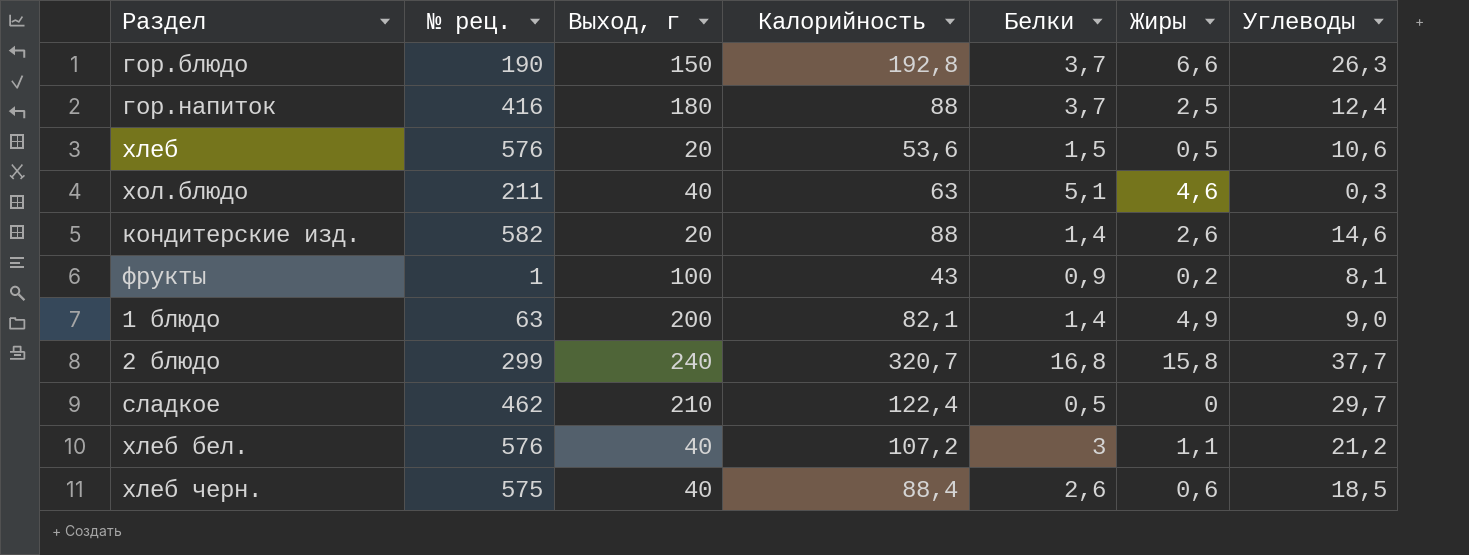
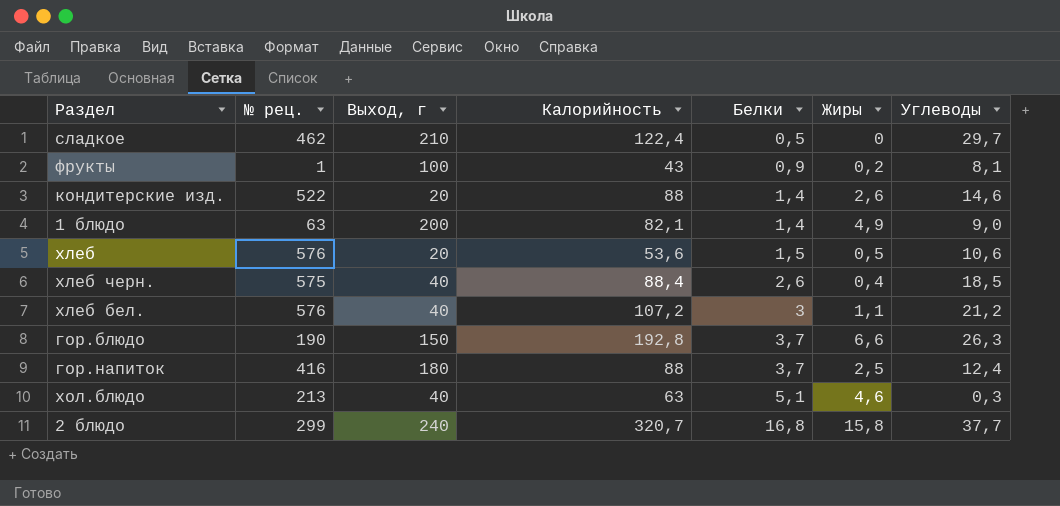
row order: none -> Белки ascending
кондитерские изд. | № рец.: 582 -> 522
хлеб черн. | Жиры: 0,6 -> 0,4
хол.блюдо | № рец.: 211 -> 213

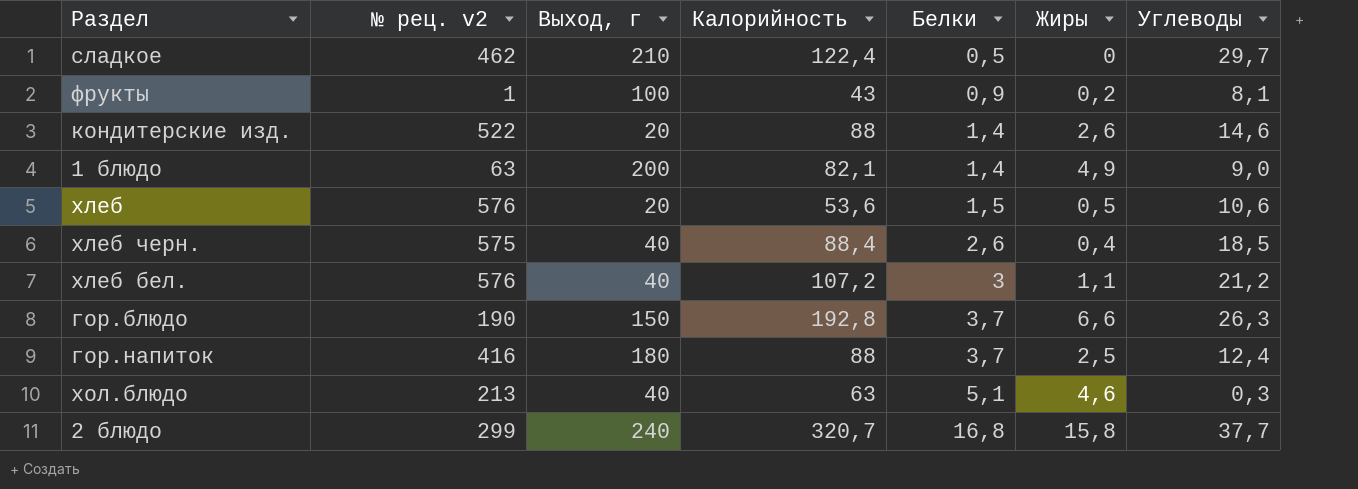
column name: № рец. -> № рец. v2

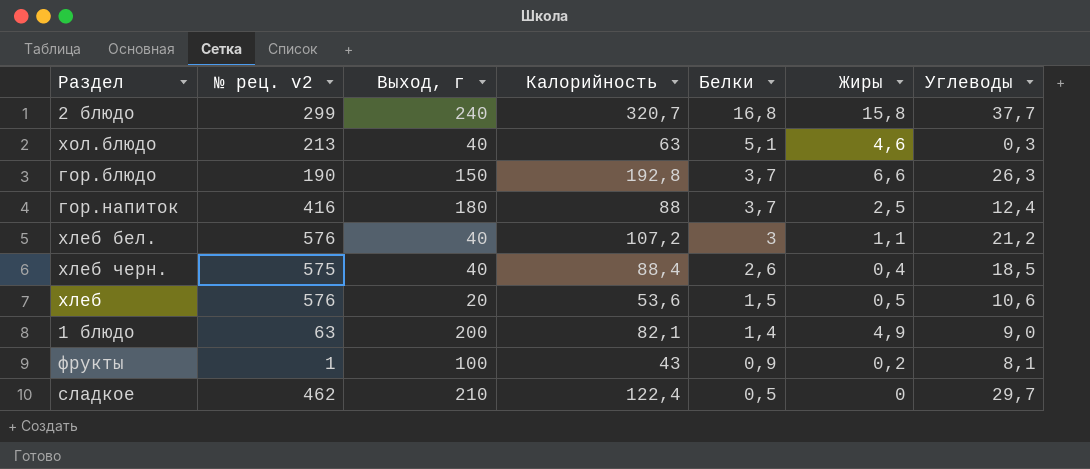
row order: Белки ascending -> Белки descending
row кондитерские изд.: 522 | 20 | 88 | 1,4 | 2,6 | 14,6 -> none

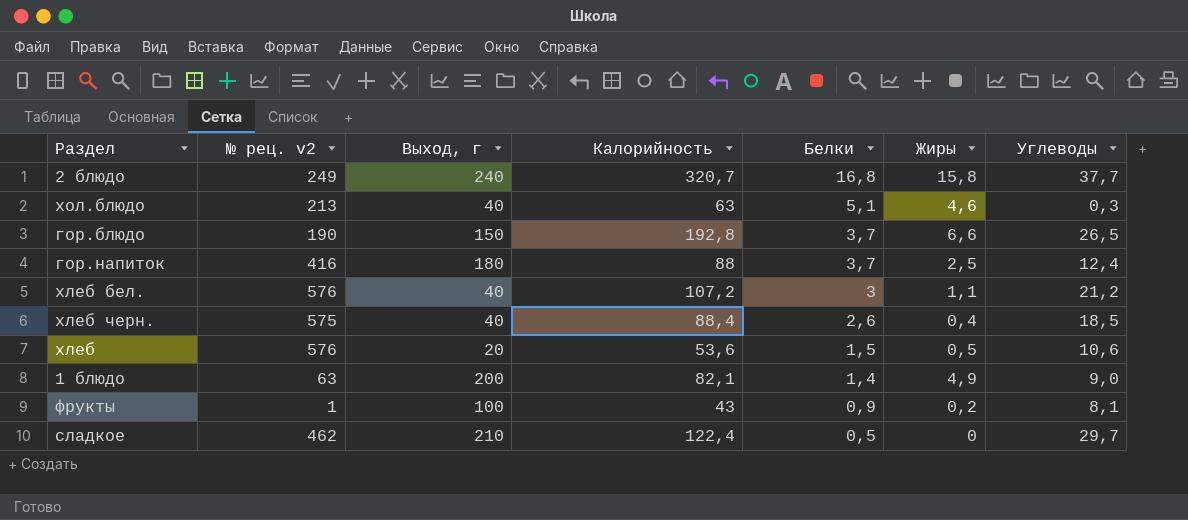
2 блюдо | № рец. v2: 299 -> 249
гор.блюдо | Углеводы: 26,3 -> 26,5

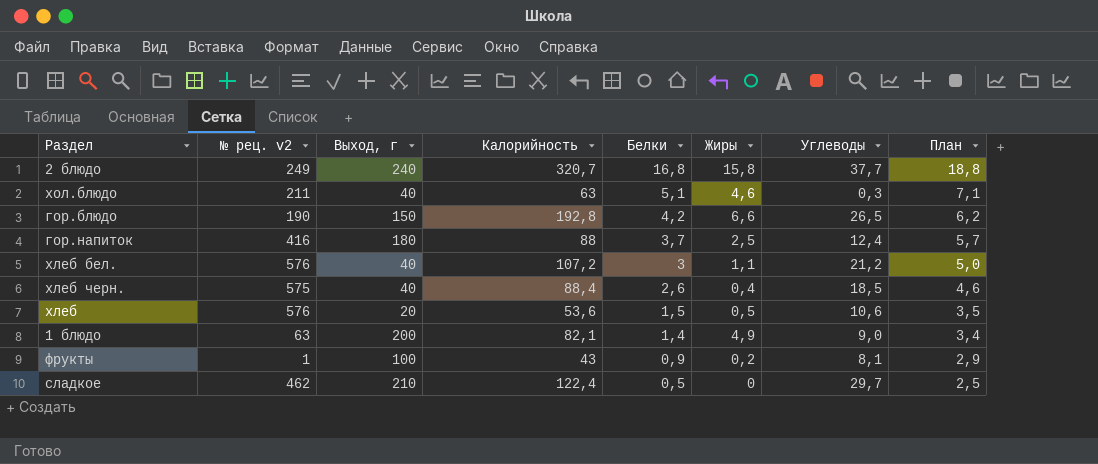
column План | formula: none -> [Белки] + 2
хол.блюдо | № рец. v2: 213 -> 211
гор.блюдо | Белки: 3,7 -> 4,2

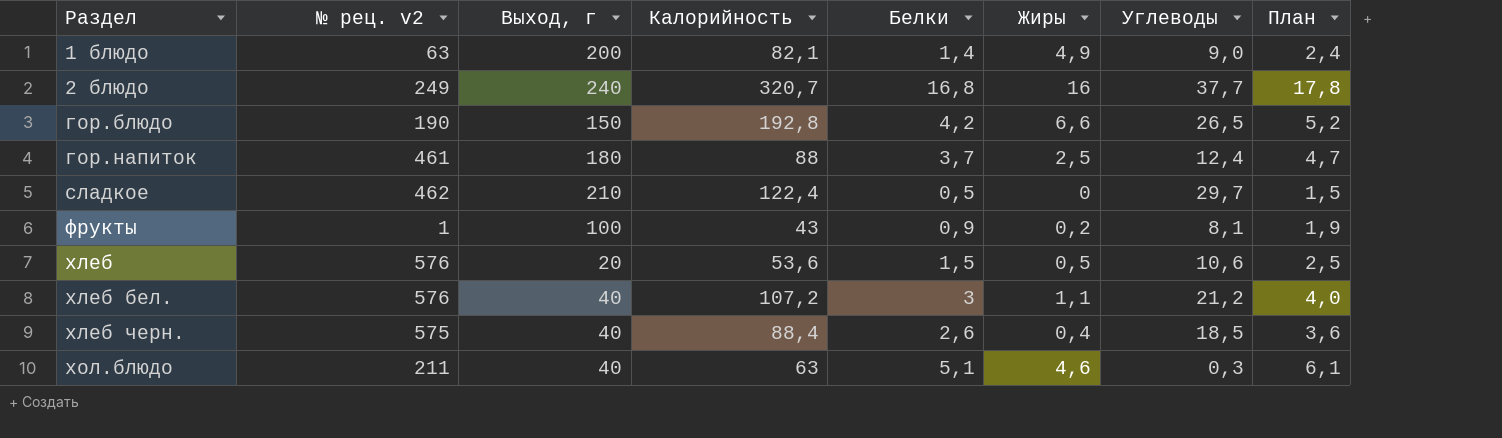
row order: Белки descending -> Раздел ascending
column План | formula: [Белки] + 2 -> [Белки] + 1
2 блюдо | Жиры: 15,8 -> 16
гор.напиток | № рец. v2: 416 -> 461

